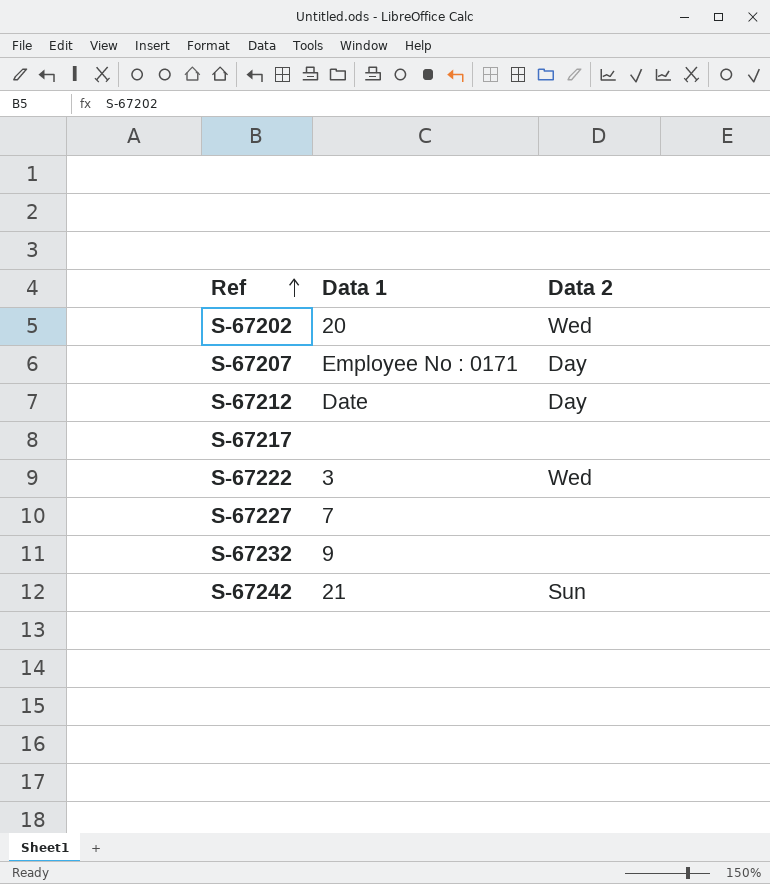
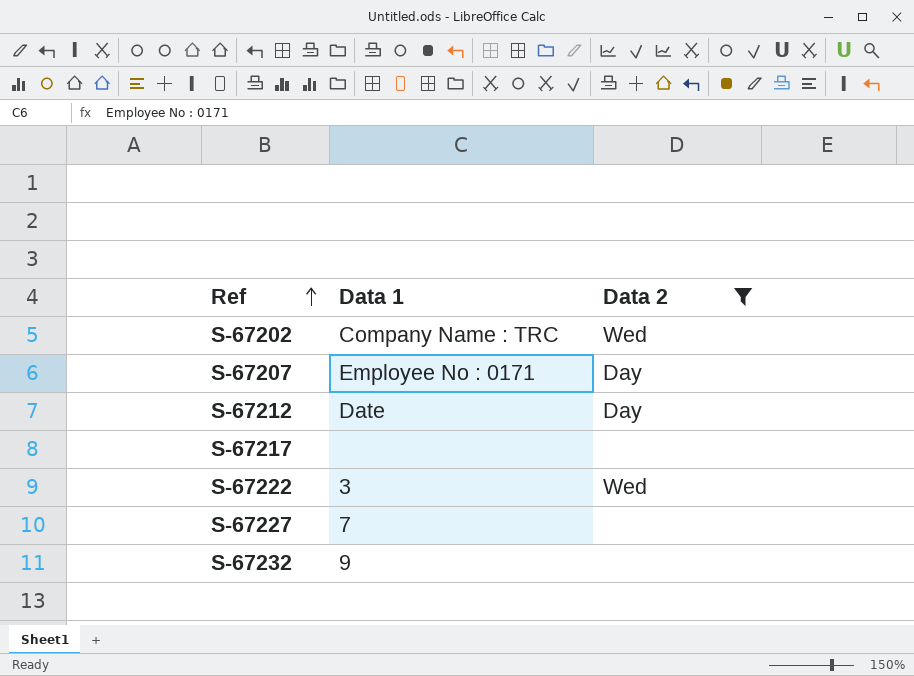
filter: none -> Data 2 != Sun
S-67202 | Data 1: 20 -> Company Name : TRC

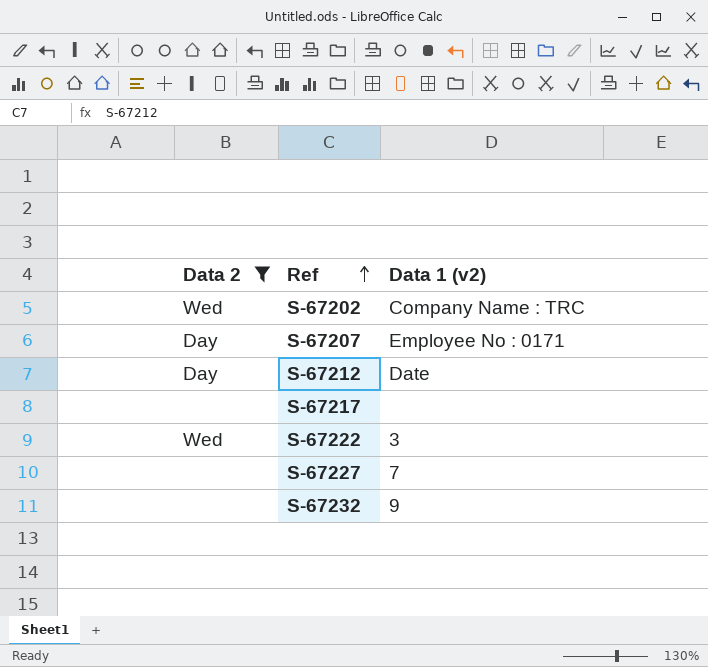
column Data 2 | position: 3 -> 1
column name: Data 1 -> Data 1 (v2)

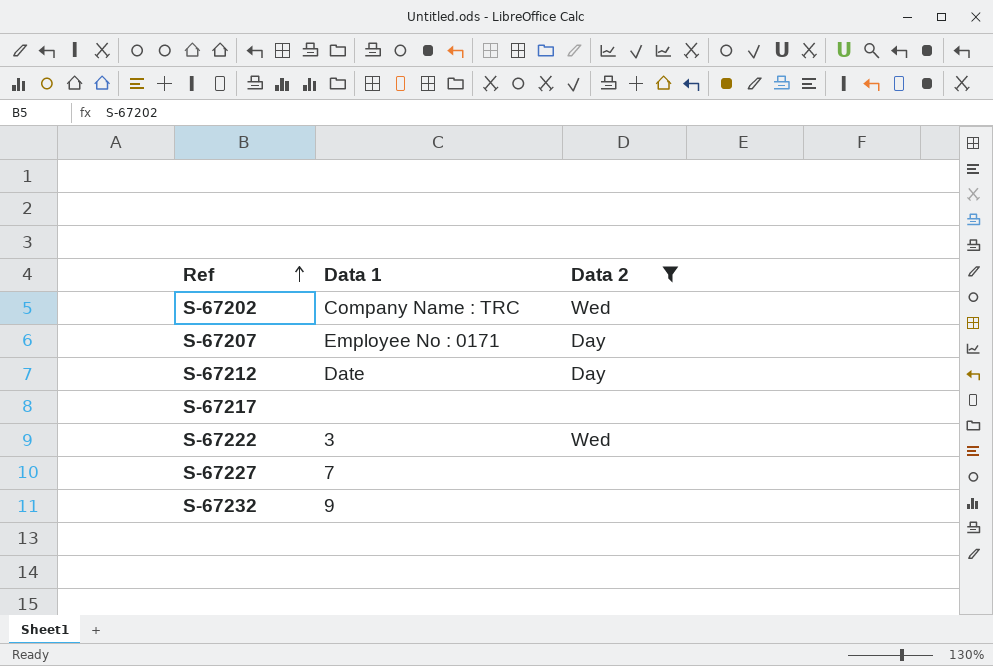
column name: Data 1 (v2) -> Data 1
column Data 2 | position: 1 -> 3

